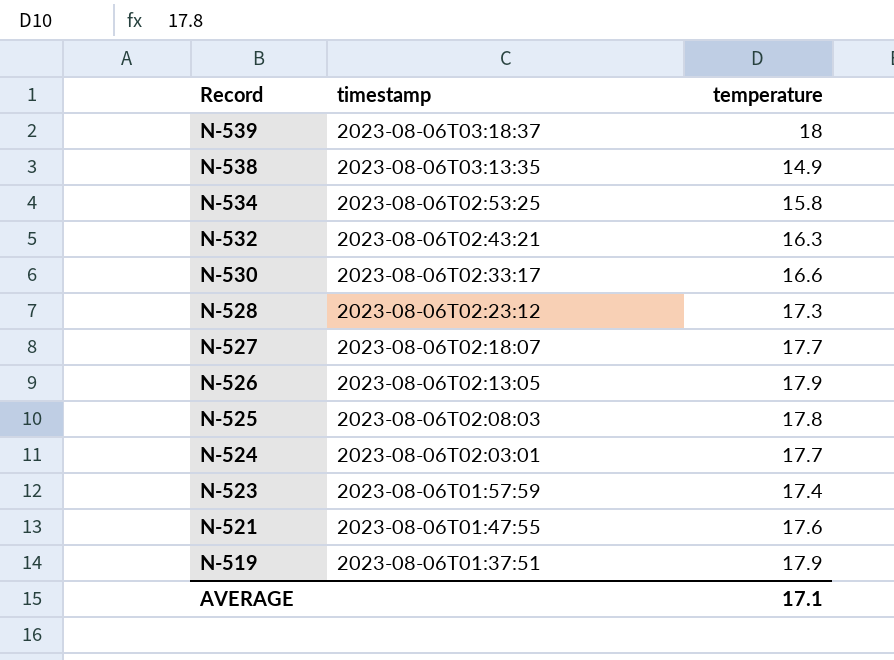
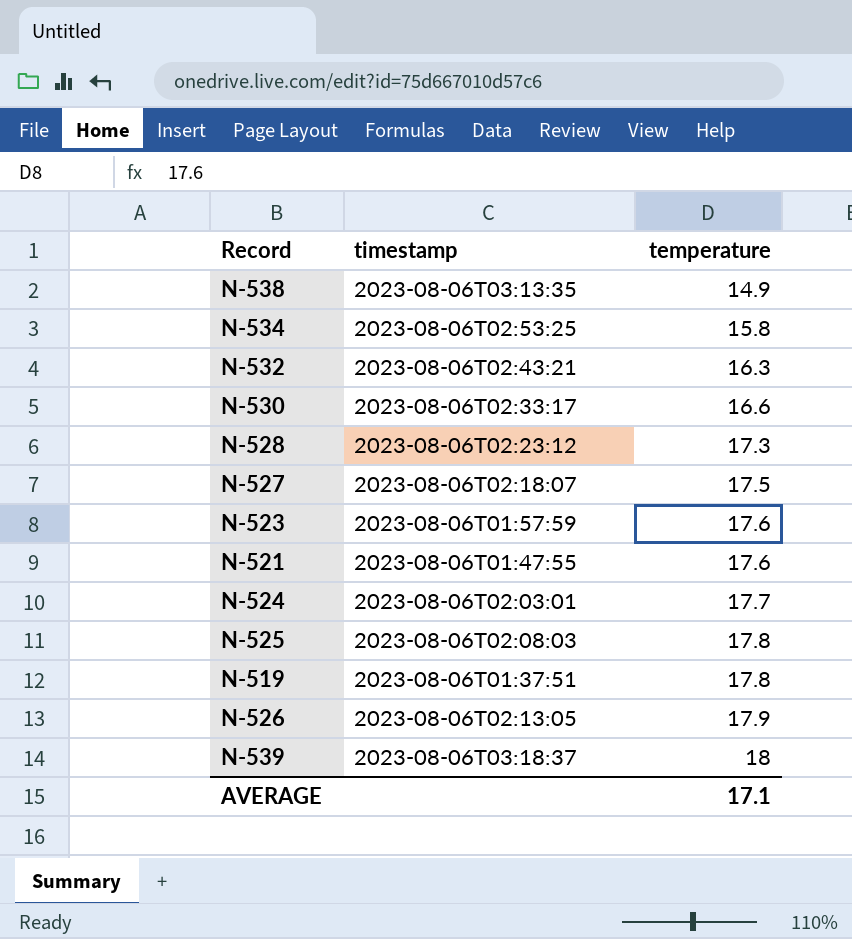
row order: Record descending -> temperature ascending
N-527 | temperature: 17.7 -> 17.5
N-523 | temperature: 17.4 -> 17.6
N-519 | temperature: 17.9 -> 17.8

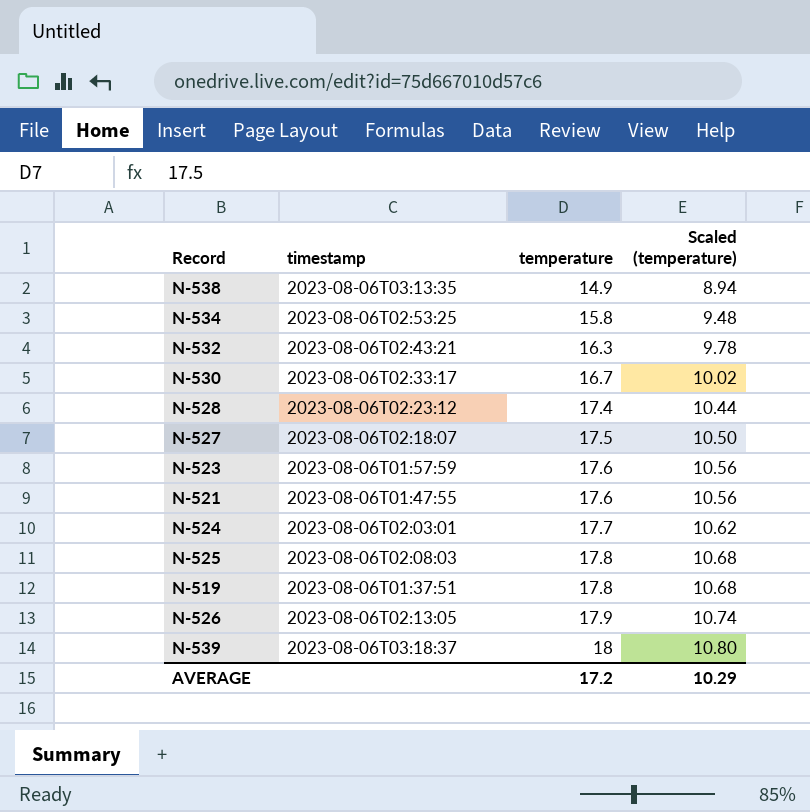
column Scaled (temperature) | formula: none -> [temperature] * 0.6
N-530 | temperature: 16.6 -> 16.7
N-528 | temperature: 17.3 -> 17.4
AVERAGE | temperature: 17.1 -> 17.2

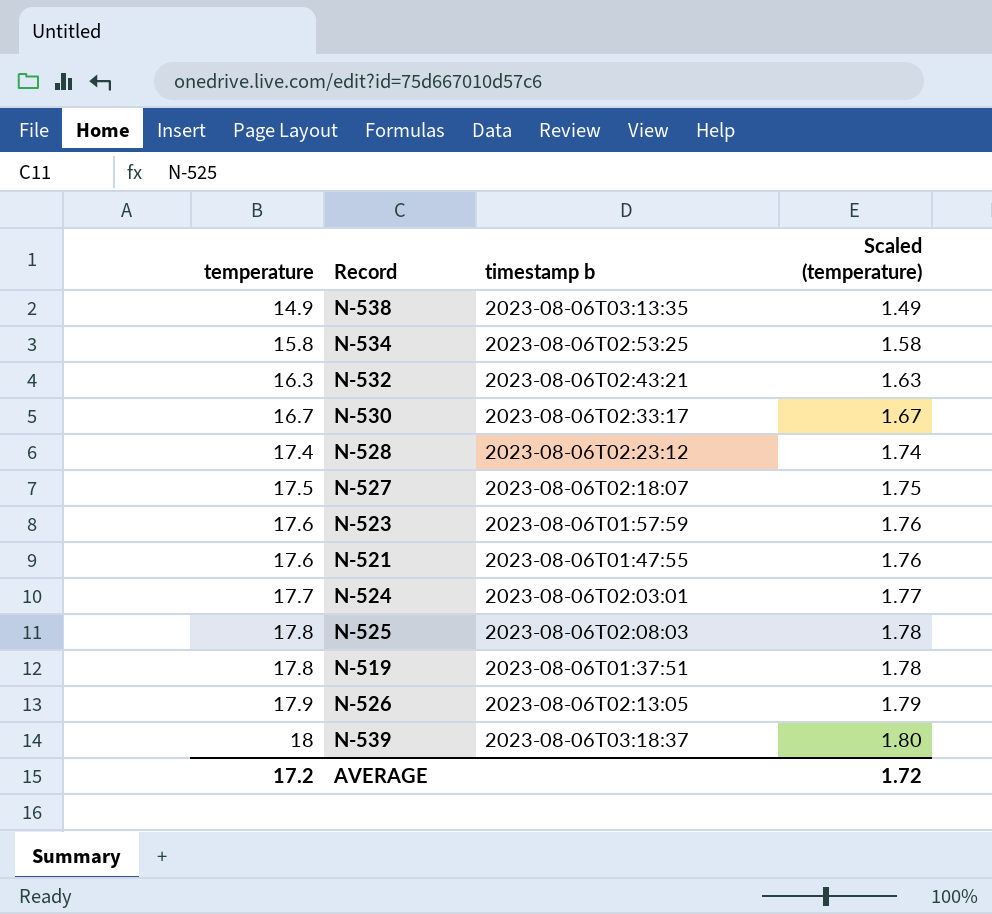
column temperature | position: 3 -> 1
column name: timestamp -> timestamp b
column Scaled (temperature) | formula: [temperature] * 0.6 -> [temperature] * 0.1
AVERAGE | Scaled (temperature): 10.29 -> 1.72

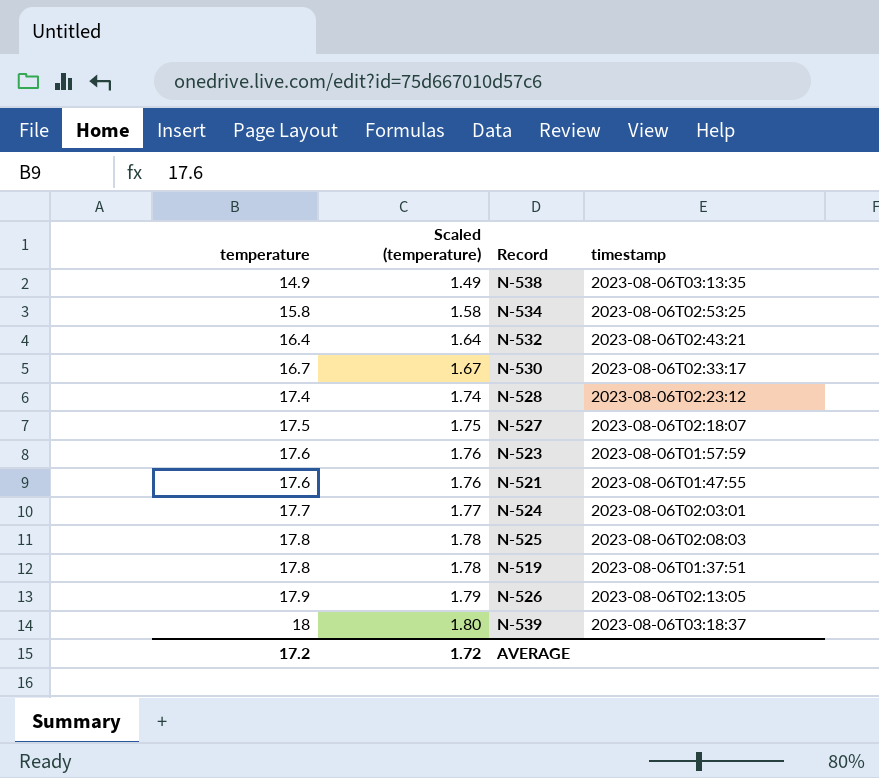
column Scaled (temperature) | position: 4 -> 2
column name: timestamp b -> timestamp
N-532 | temperature: 16.3 -> 16.4
N-532 | Scaled (temperature): 1.63 -> 1.64

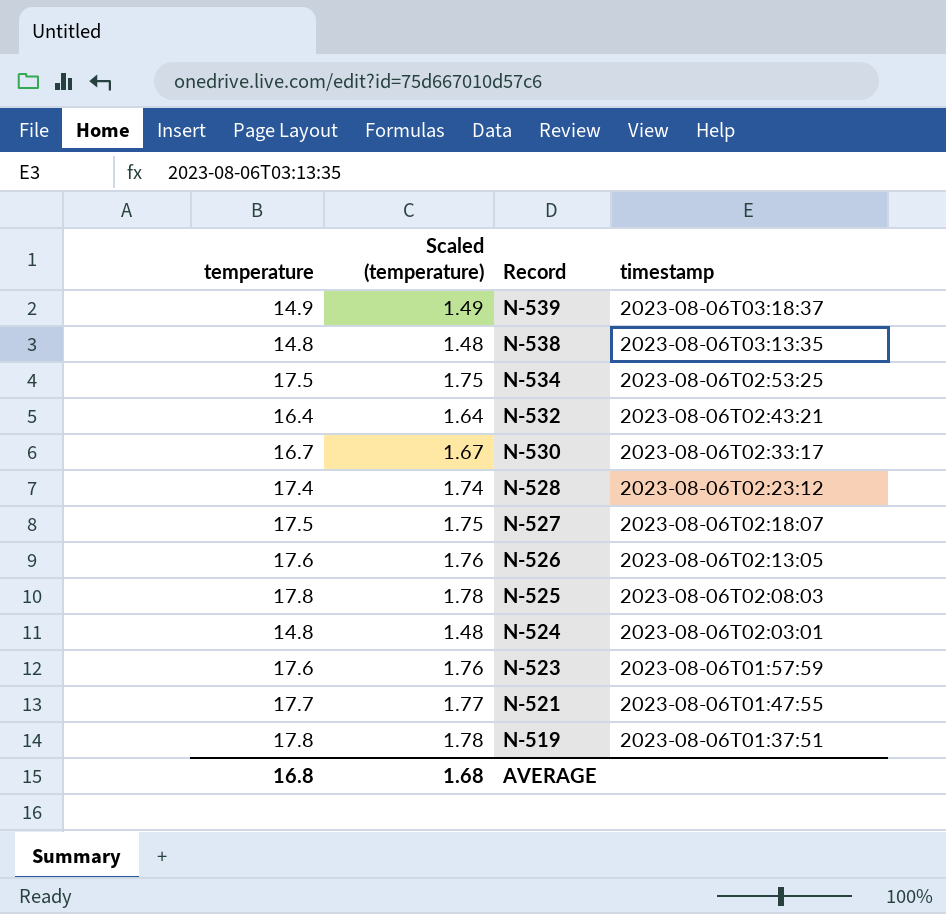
row order: temperature ascending -> Record descending
N-539 | temperature: 18 -> 14.9
N-539 | Scaled (temperature): 1.80 -> 1.49
N-538 | temperature: 14.9 -> 14.8
N-538 | Scaled (temperature): 1.49 -> 1.48
N-534 | temperature: 15.8 -> 17.5
N-534 | Scaled (temperature): 1.58 -> 1.75
N-526 | temperature: 17.9 -> 17.6
N-526 | Scaled (temperature): 1.79 -> 1.76
N-524 | temperature: 17.7 -> 14.8
N-524 | Scaled (temperature): 1.77 -> 1.48
N-521 | temperature: 17.6 -> 17.7
N-521 | Scaled (temperature): 1.76 -> 1.77
AVERAGE | temperature: 17.2 -> 16.8
AVERAGE | Scaled (temperature): 1.72 -> 1.68

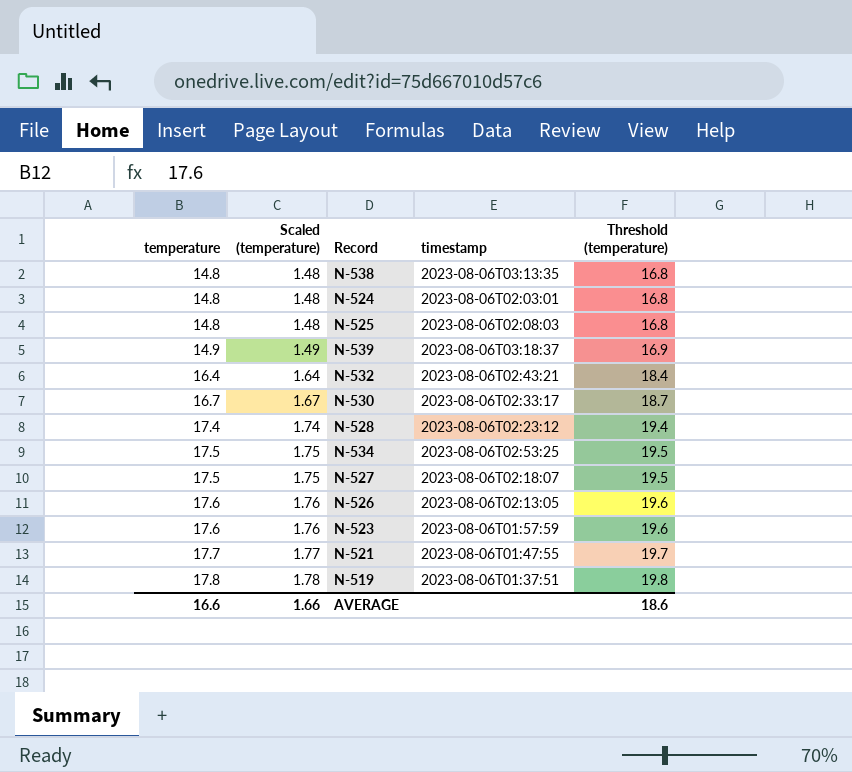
row order: Record descending -> temperature ascending
column Threshold (temperature) | formula: none -> [temperature] + 2
N-525 | temperature: 17.8 -> 14.8
N-525 | Scaled (temperature): 1.78 -> 1.48
AVERAGE | temperature: 16.8 -> 16.6
AVERAGE | Scaled (temperature): 1.68 -> 1.66

